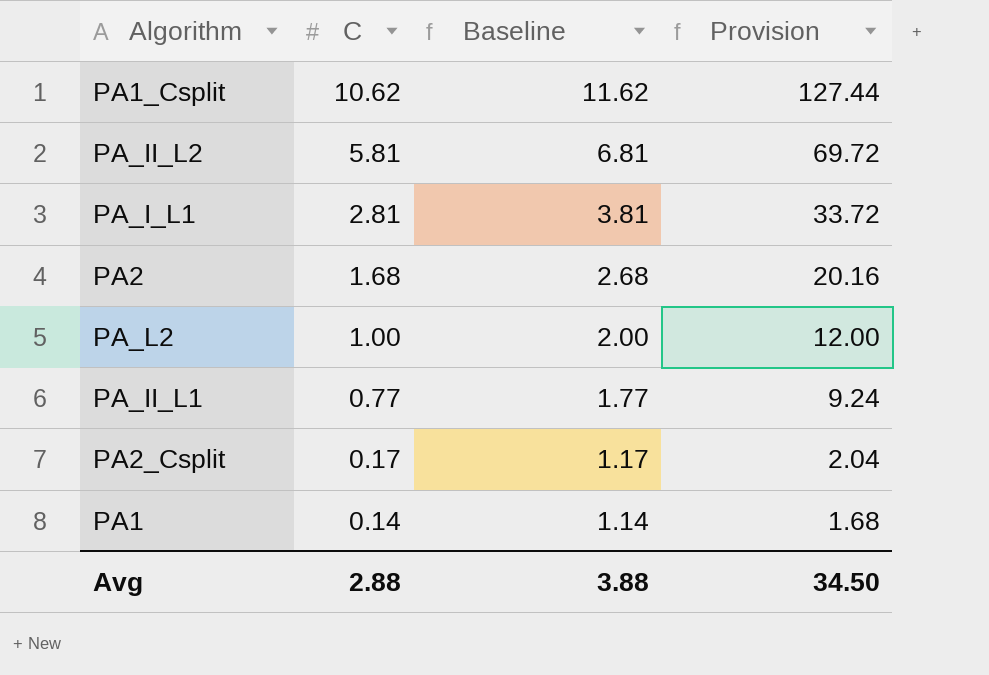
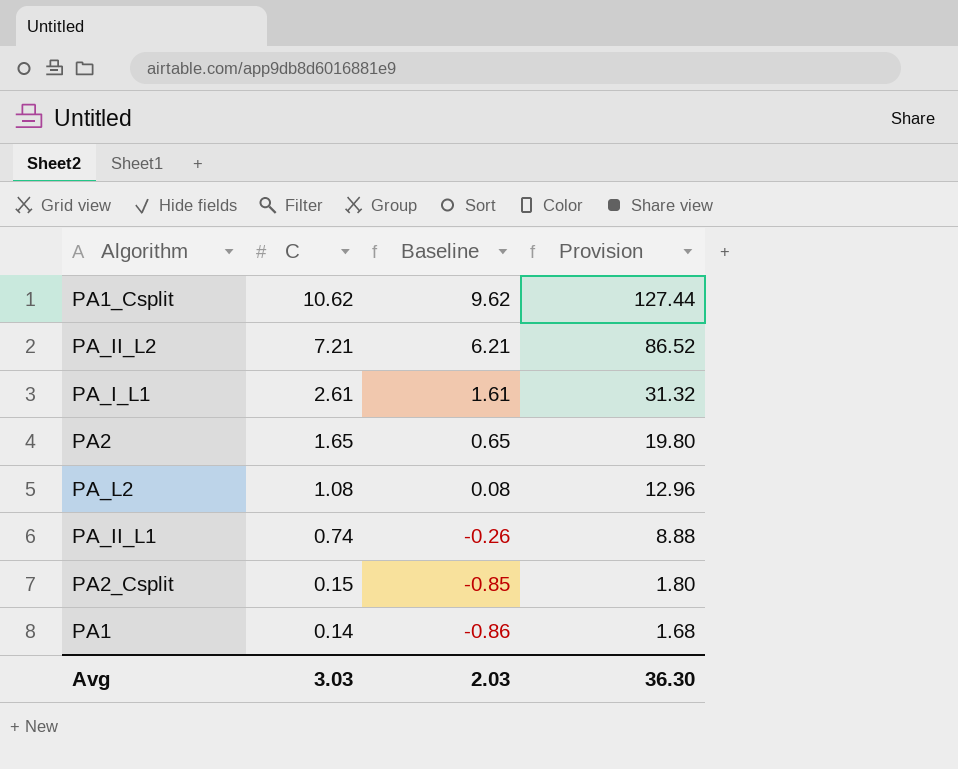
column Baseline | formula: [C] + 1 -> [C] - 1
PA_II_L2 | C: 5.81 -> 7.21
PA_II_L2 | Provision: 69.72 -> 86.52
PA_I_L1 | C: 2.81 -> 2.61
PA_I_L1 | Provision: 33.72 -> 31.32
PA2 | C: 1.68 -> 1.65
PA2 | Provision: 20.16 -> 19.80
PA_L2 | C: 1.00 -> 1.08
PA_L2 | Provision: 12.00 -> 12.96
PA_II_L1 | C: 0.77 -> 0.74
PA_II_L1 | Provision: 9.24 -> 8.88
PA2_Csplit | C: 0.17 -> 0.15
PA2_Csplit | Provision: 2.04 -> 1.80
Avg | C: 2.88 -> 3.03
Avg | Baseline: 3.88 -> 2.03
Avg | Provision: 34.50 -> 36.30

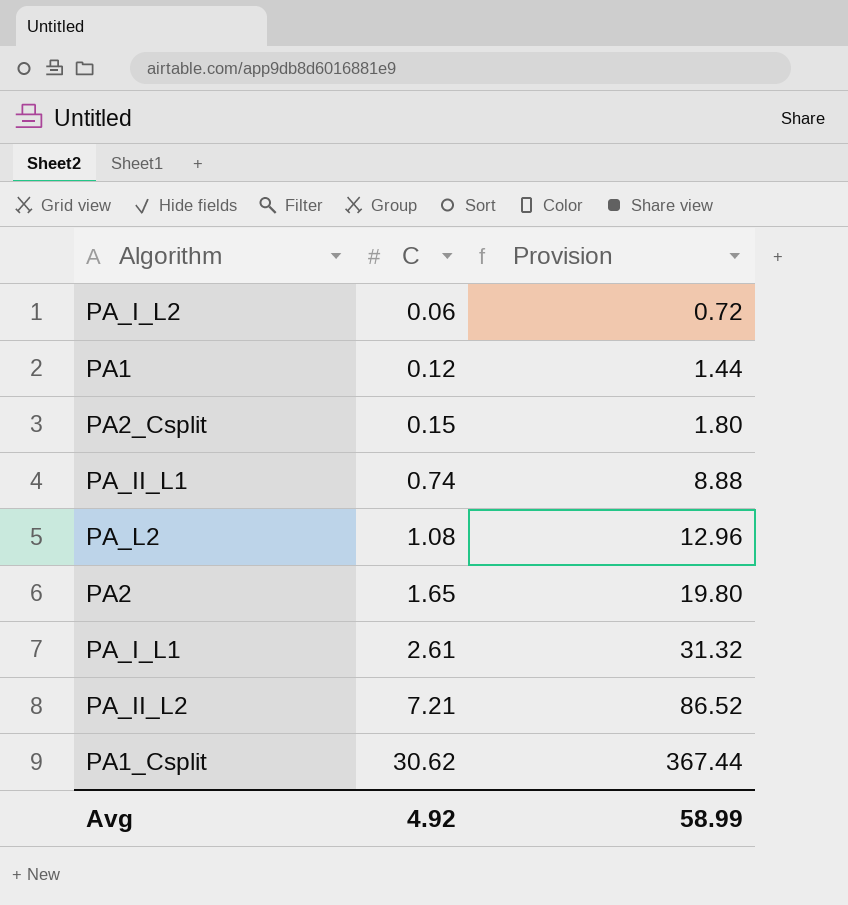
row order: C descending -> C ascending
column Baseline | formula: [C] - 1 -> none
row PA_I_L2: none -> 0.06 | 0.72
PA1 | C: 0.14 -> 0.12
PA1 | Provision: 1.68 -> 1.44
PA1_Csplit | C: 10.62 -> 30.62
PA1_Csplit | Provision: 127.44 -> 367.44
Avg | C: 3.03 -> 4.92
Avg | Provision: 36.30 -> 58.99

